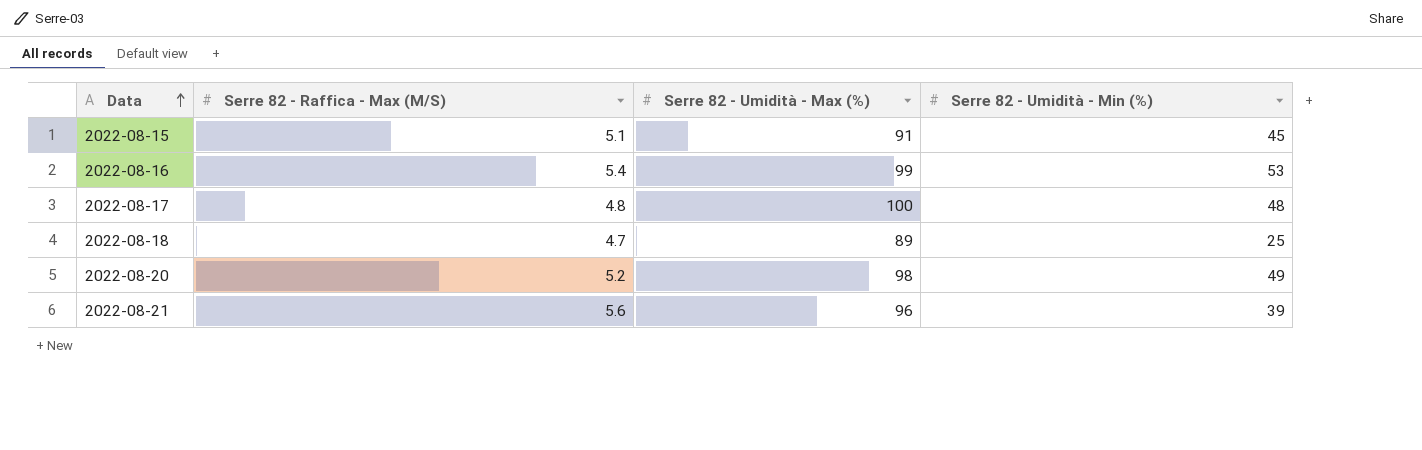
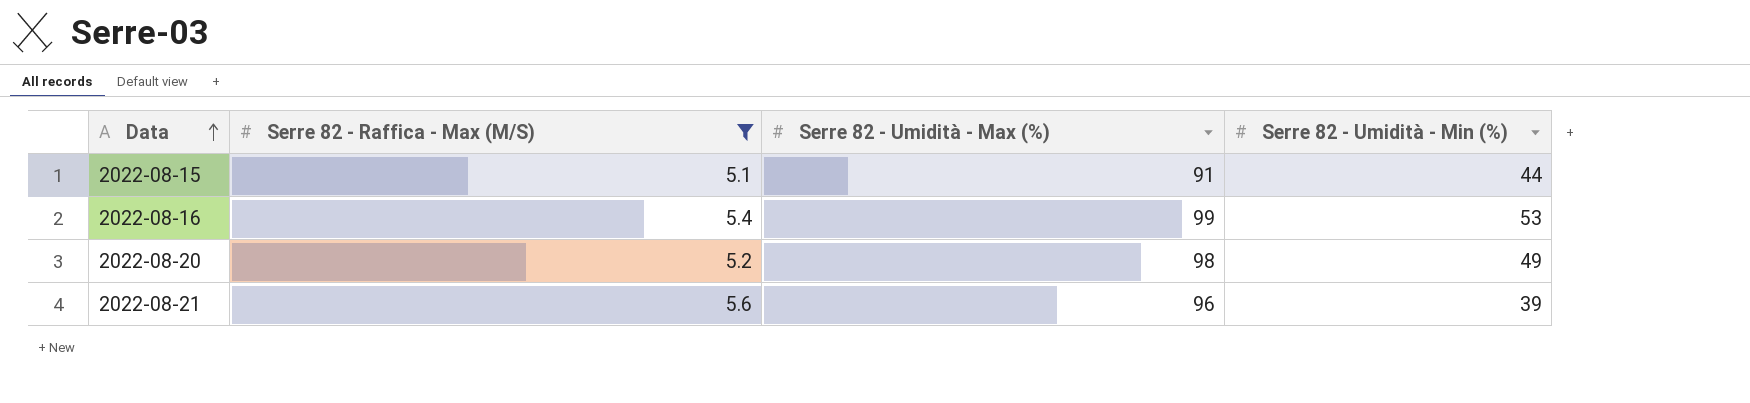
filter: none -> Serre 82 - Raffica - Max (M/S) >= 5.1
2022-08-15 | Serre 82 - Umidità - Min (%): 45 -> 44

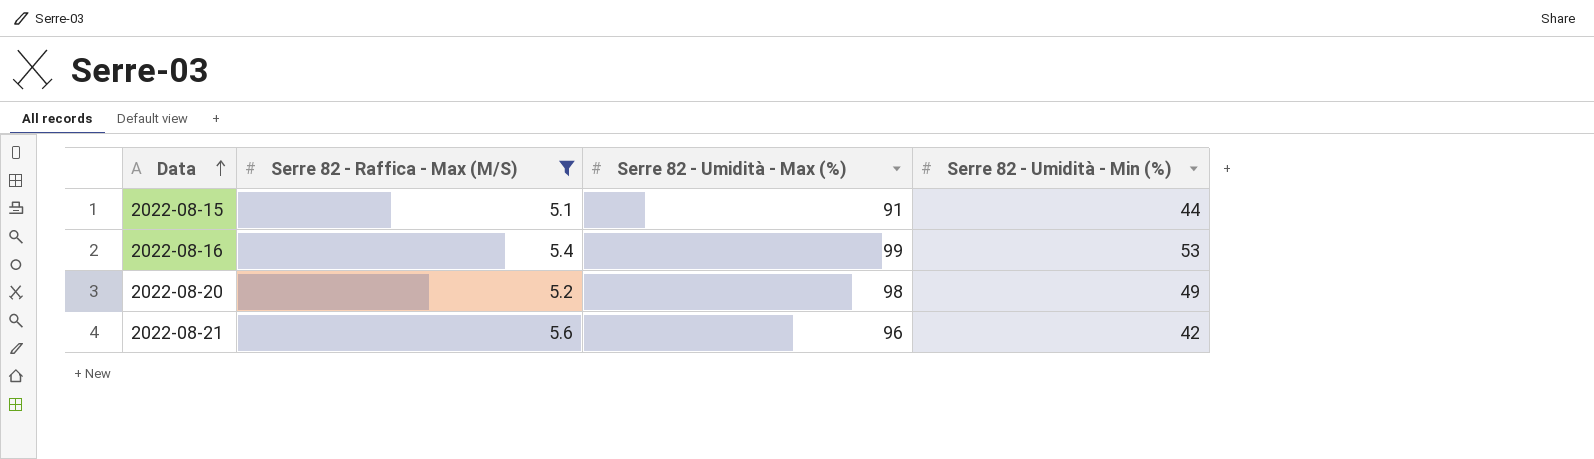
2022-08-21 | Serre 82 - Umidità - Min (%): 39 -> 42

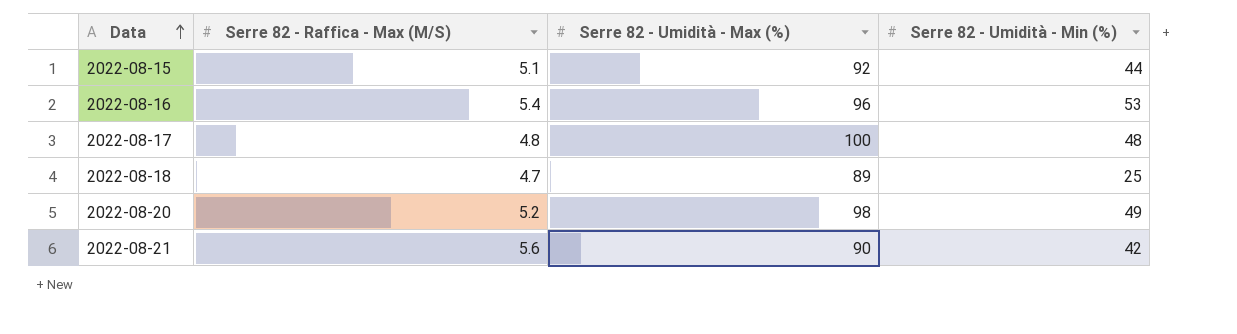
filter: Serre 82 - Raffica - Max (M/S) >= 5.1 -> none
2022-08-15 | Serre 82 - Umidità - Max (%): 91 -> 92
2022-08-16 | Serre 82 - Umidità - Max (%): 99 -> 96
2022-08-21 | Serre 82 - Umidità - Max (%): 96 -> 90

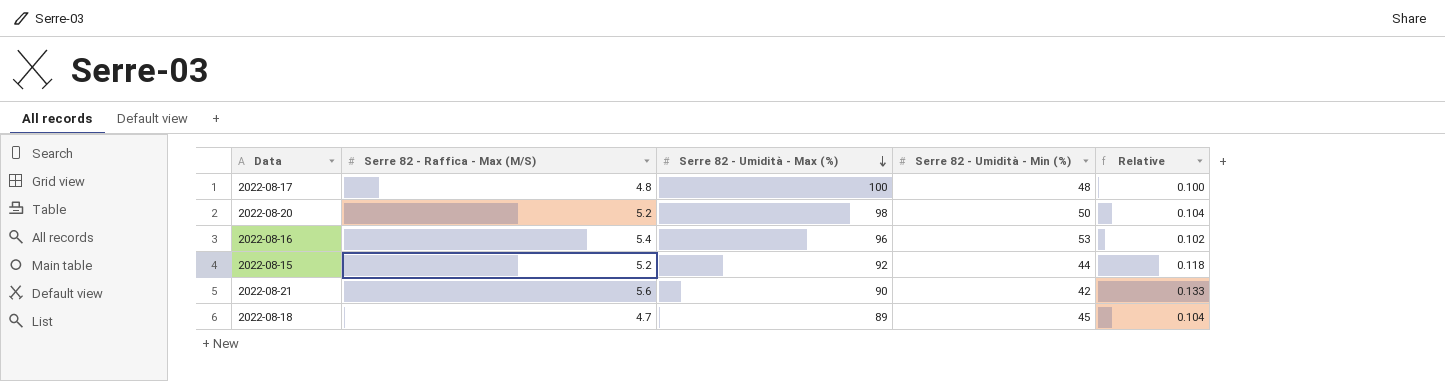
row order: Data ascending -> Serre 82 - Umidità - Max (%) descending
column Relative | formula: none -> [Serre 82 - Raffica - Max (M/S)] / [Serre 82 - Umidità - Min (%)]
2022-08-20 | Serre 82 - Umidità - Min (%): 49 -> 50
2022-08-15 | Serre 82 - Raffica - Max (M/S): 5.1 -> 5.2
2022-08-18 | Serre 82 - Umidità - Min (%): 25 -> 45

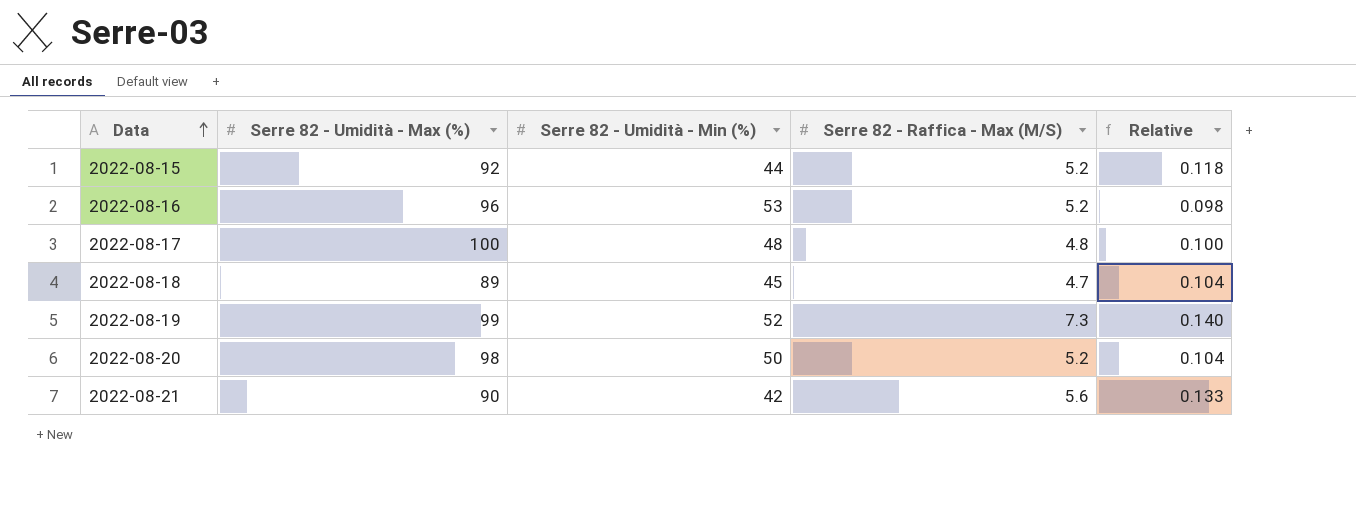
row order: Serre 82 - Umidità - Max (%) descending -> Data ascending
column Serre 82 - Raffica - Max (M/S) | position: 2 -> 4
2022-08-16 | Serre 82 - Raffica - Max (M/S): 5.4 -> 5.2
2022-08-16 | Relative: 0.102 -> 0.098
row 2022-08-19: none -> 99 | 52 | 7.3 | 0.140

